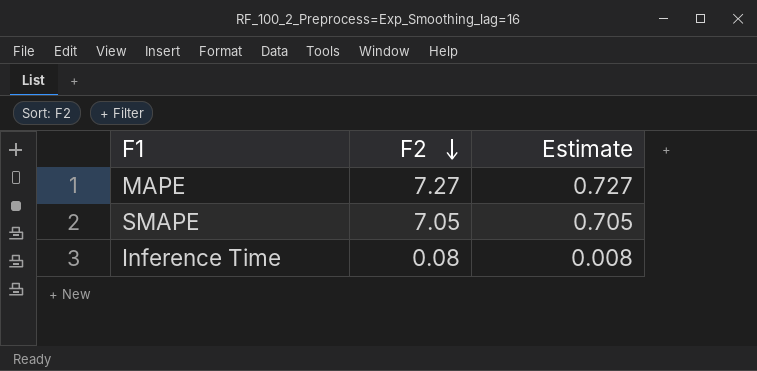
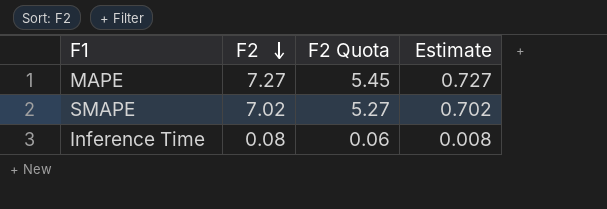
column F2 Quota | formula: none -> [F2] * 0.75
SMAPE | F2: 7.05 -> 7.02
SMAPE | Estimate: 0.705 -> 0.702

